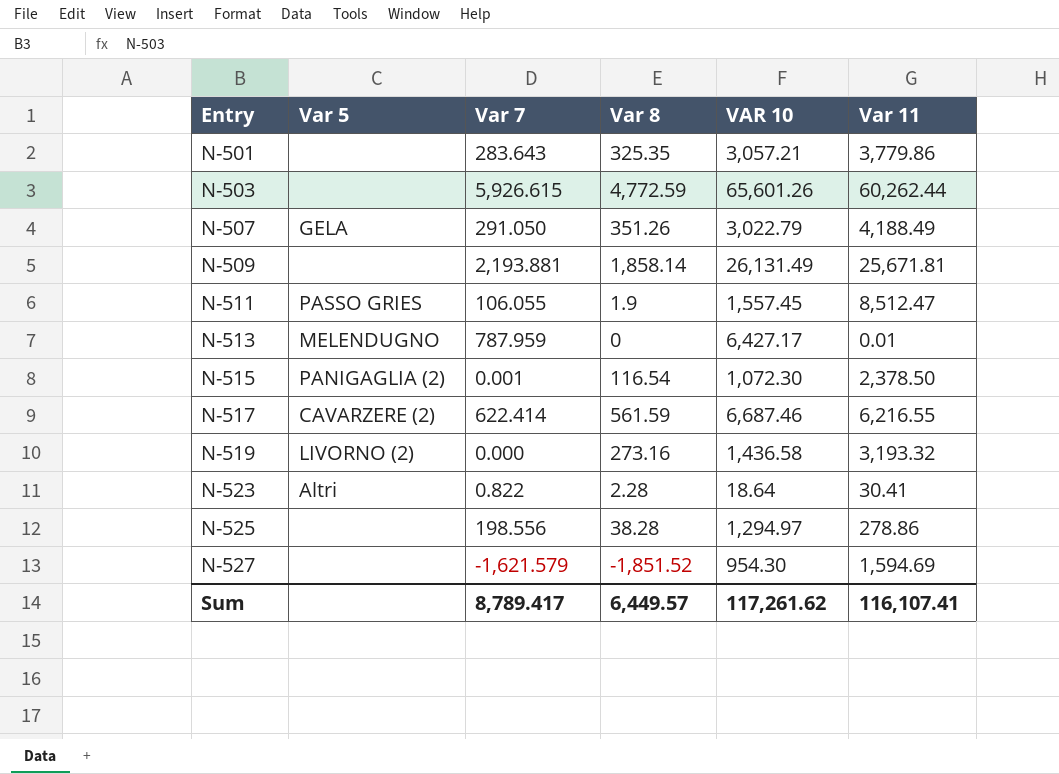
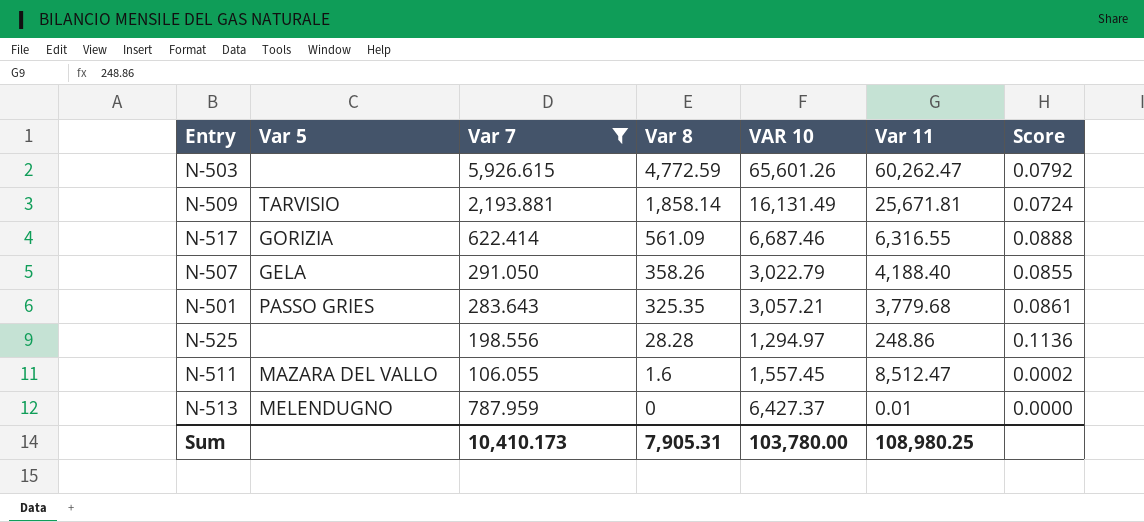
filter: none -> Var 7 >= 106.055
row order: Entry ascending -> Var 8 descending
column Score | formula: none -> [Var 8] / [Var 11]
N-503 | Var 11: 60,262.44 -> 60,262.47
N-509 | Var 5: none -> TARVISIO
N-509 | VAR 10: 26,131.49 -> 16,131.49
N-517 | Var 5: CAVARZERE (2) -> GORIZIA
N-517 | Var 8: 561.59 -> 561.09
N-517 | Var 11: 6,216.55 -> 6,316.55
N-507 | Var 8: 351.26 -> 358.26
N-507 | Var 11: 4,188.49 -> 4,188.40
N-501 | Var 5: none -> PASSO GRIES
N-501 | Var 11: 3,779.86 -> 3,779.68
N-525 | Var 8: 38.28 -> 28.28
N-525 | Var 11: 278.86 -> 248.86
N-511 | Var 5: PASSO GRIES -> MAZARA DEL VALLO
N-511 | Var 8: 1.9 -> 1.6
N-513 | VAR 10: 6,427.17 -> 6,427.37
Sum | Var 7: 8,789.417 -> 10,410.173
Sum | Var 8: 6,449.57 -> 7,905.31
Sum | VAR 10: 117,261.62 -> 103,780.00
Sum | Var 11: 116,107.41 -> 108,980.25

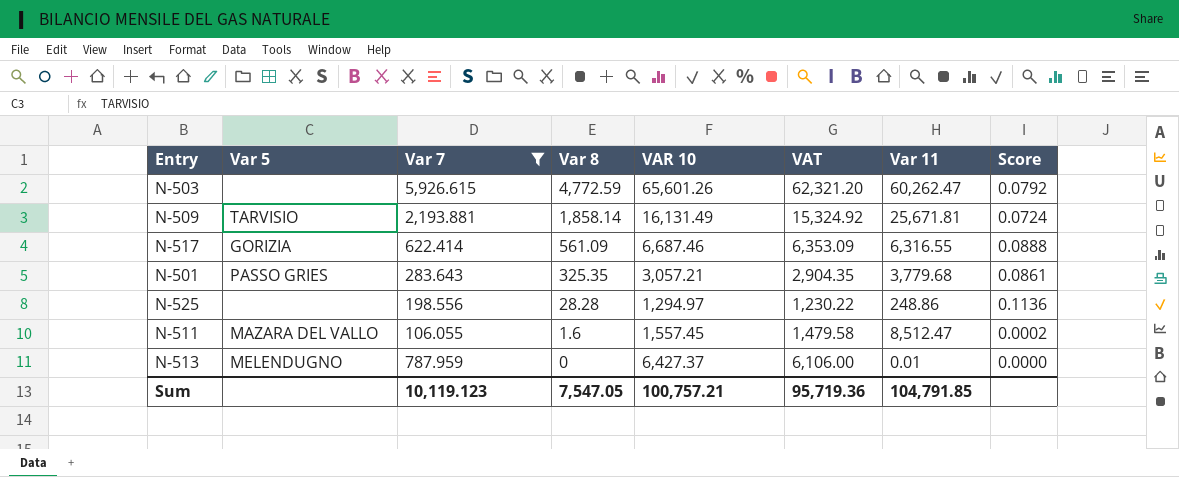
column VAT | formula: none -> [VAR 10] * 0.95
row N-507: GELA | 291.050 | 358.26 | 3,022.79 | 4,188.40 | 0.0855 -> none
Sum | Var 7: 10,410.173 -> 10,119.123
Sum | Var 8: 7,905.31 -> 7,547.05
Sum | VAR 10: 103,780.00 -> 100,757.21
Sum | Var 11: 108,980.25 -> 104,791.85

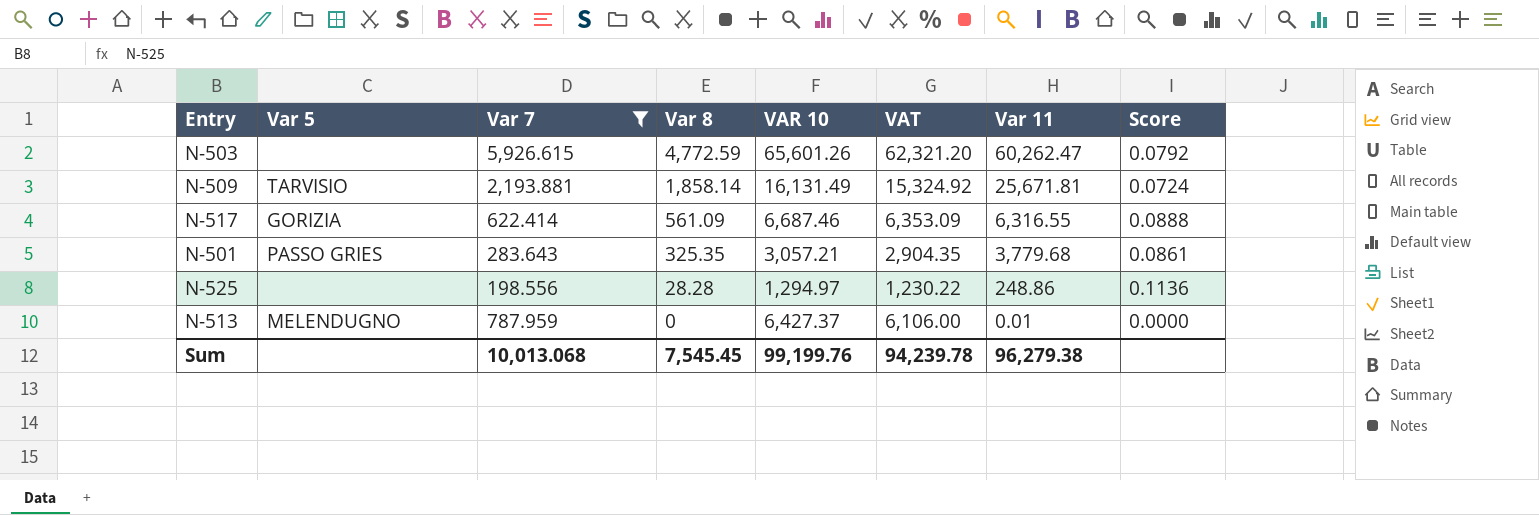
row N-511: MAZARA DEL VALLO | 106.055 | 1.6 | 1,557.45 | 1,479.58 | 8,512.47 | 0.0002 -> none
Sum | Var 7: 10,119.123 -> 10,013.068
Sum | Var 8: 7,547.05 -> 7,545.45
Sum | VAR 10: 100,757.21 -> 99,199.76
Sum | VAT: 95,719.36 -> 94,239.78
Sum | Var 11: 104,791.85 -> 96,279.38

